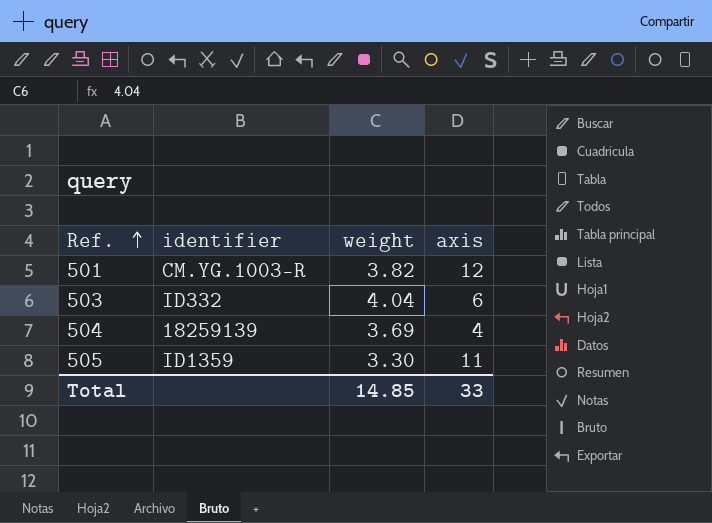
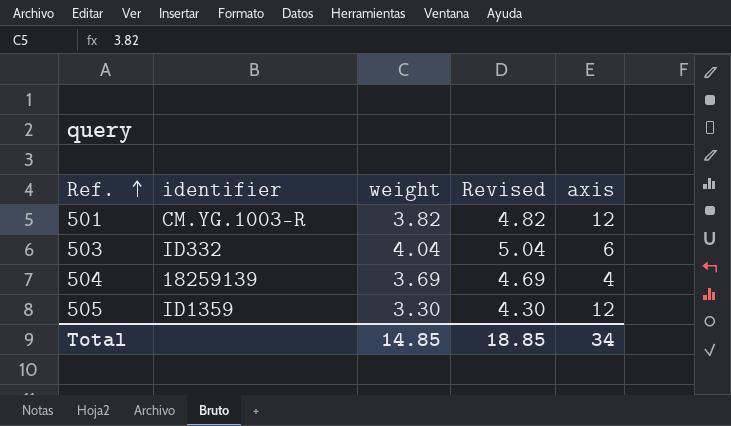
column Revised | formula: none -> [weight] + 1
505 | axis: 11 -> 12
Total | axis: 33 -> 34

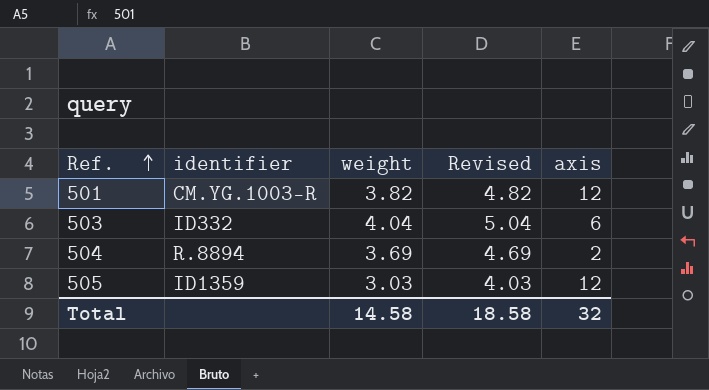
504 | identifier: 18259139 -> R.8894
504 | axis: 4 -> 2
505 | weight: 3.30 -> 3.03
505 | Revised: 4.30 -> 4.03
Total | weight: 14.85 -> 14.58
Total | Revised: 18.85 -> 18.58
Total | axis: 34 -> 32

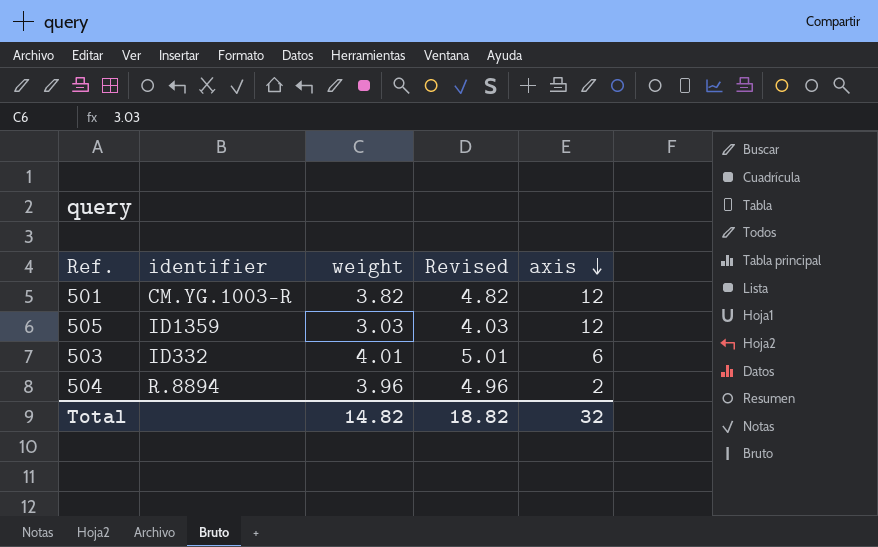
row order: Ref. ascending -> axis descending
503 | weight: 4.04 -> 4.01
503 | Revised: 5.04 -> 5.01
504 | weight: 3.69 -> 3.96
504 | Revised: 4.69 -> 4.96
Total | weight: 14.58 -> 14.82
Total | Revised: 18.58 -> 18.82

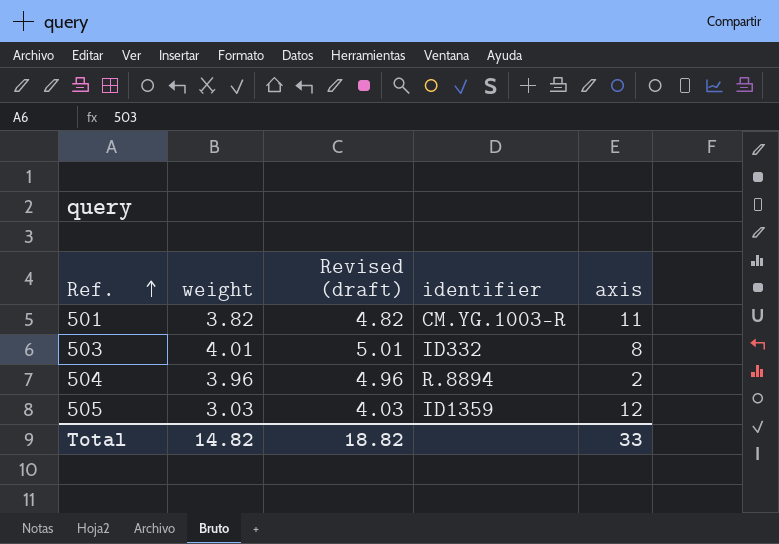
row order: axis descending -> Ref. ascending
column name: Revised -> Revised (draft)
column identifier | position: 2 -> 4
501 | axis: 12 -> 11
503 | axis: 6 -> 8
Total | axis: 32 -> 33

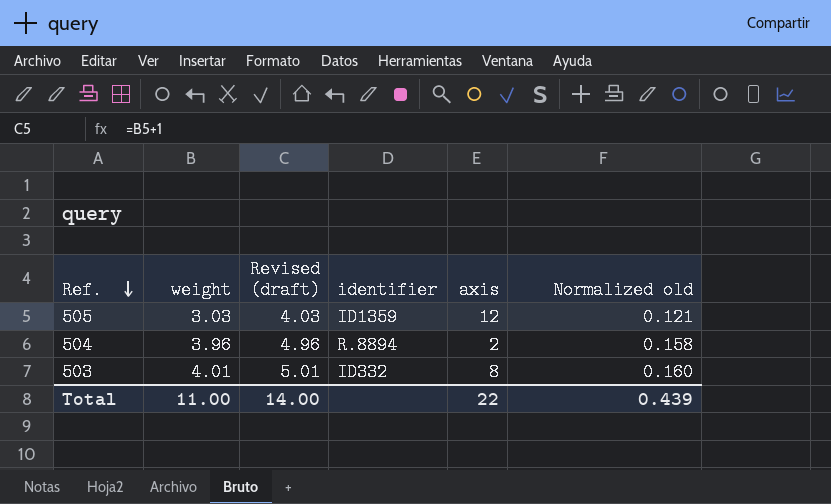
row order: Ref. ascending -> Ref. descending
column Normalized old | formula: none -> [weight] * 0.04
row 501: 3.82 | 4.82 | CM.YG.1003-R | 11 -> none
Total | weight: 14.82 -> 11.00
Total | Revised (draft): 18.82 -> 14.00
Total | axis: 33 -> 22

